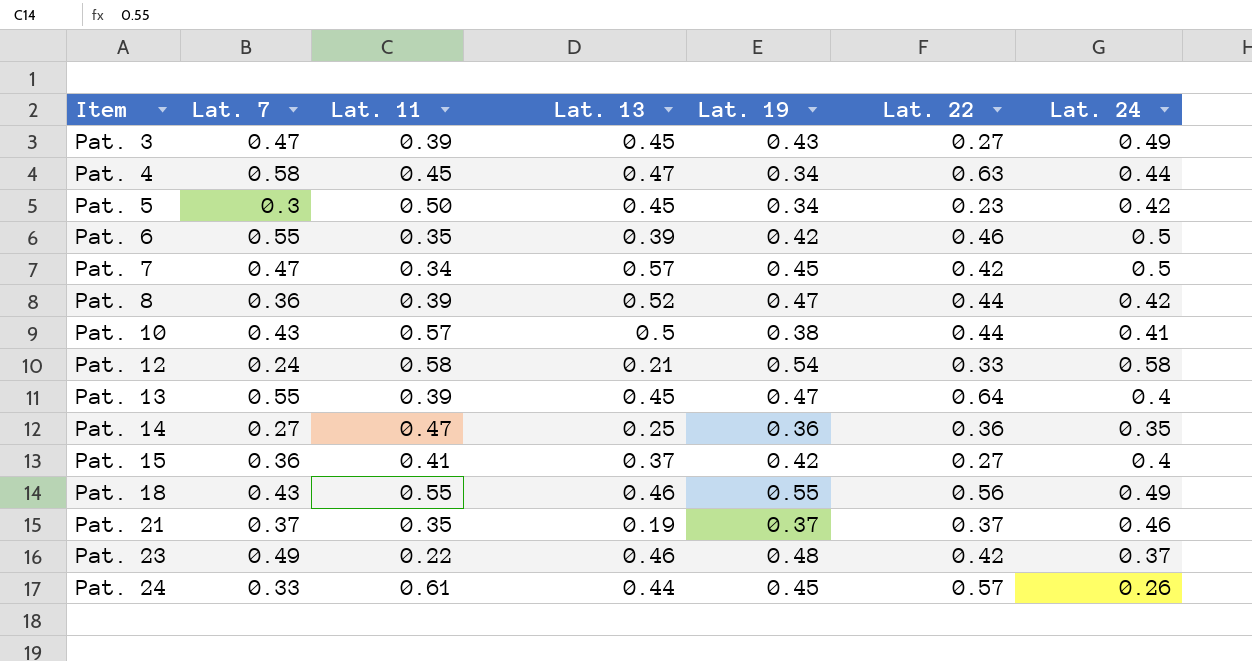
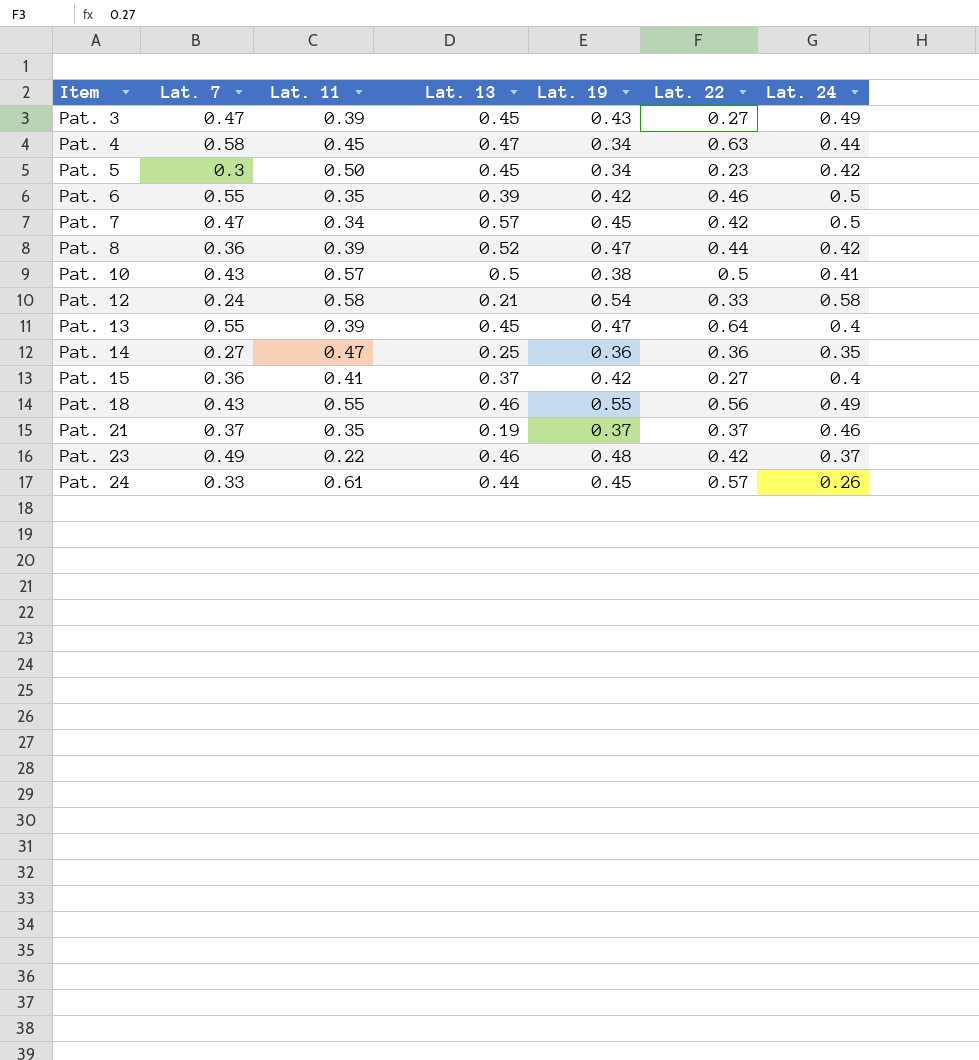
Pat. 10 | Lat. 22: 0.44 -> 0.5

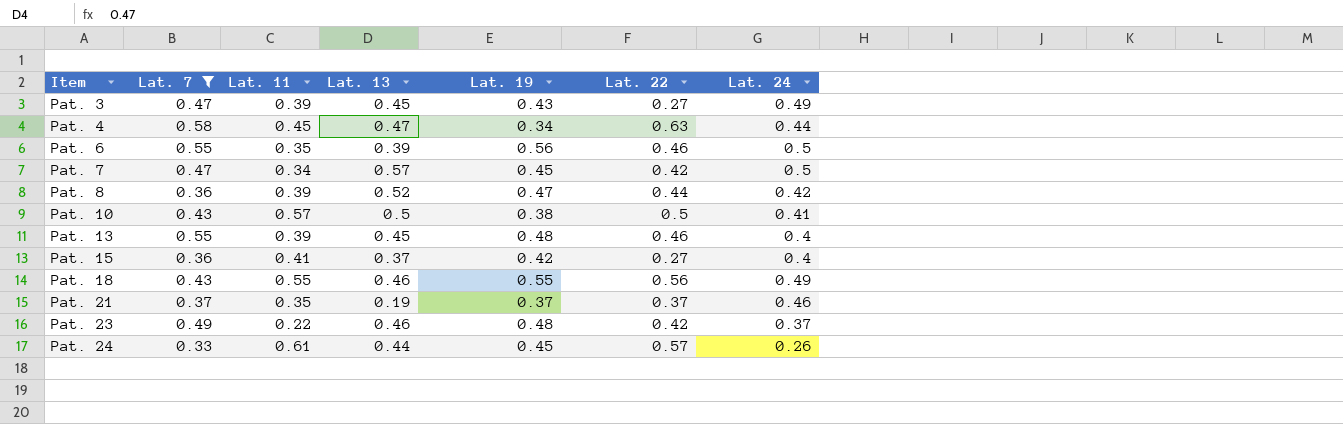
filter: none -> Lat. 7 >= 0.33
Pat. 6 | Lat. 19: 0.42 -> 0.56
Pat. 13 | Lat. 19: 0.47 -> 0.48
Pat. 13 | Lat. 22: 0.64 -> 0.46

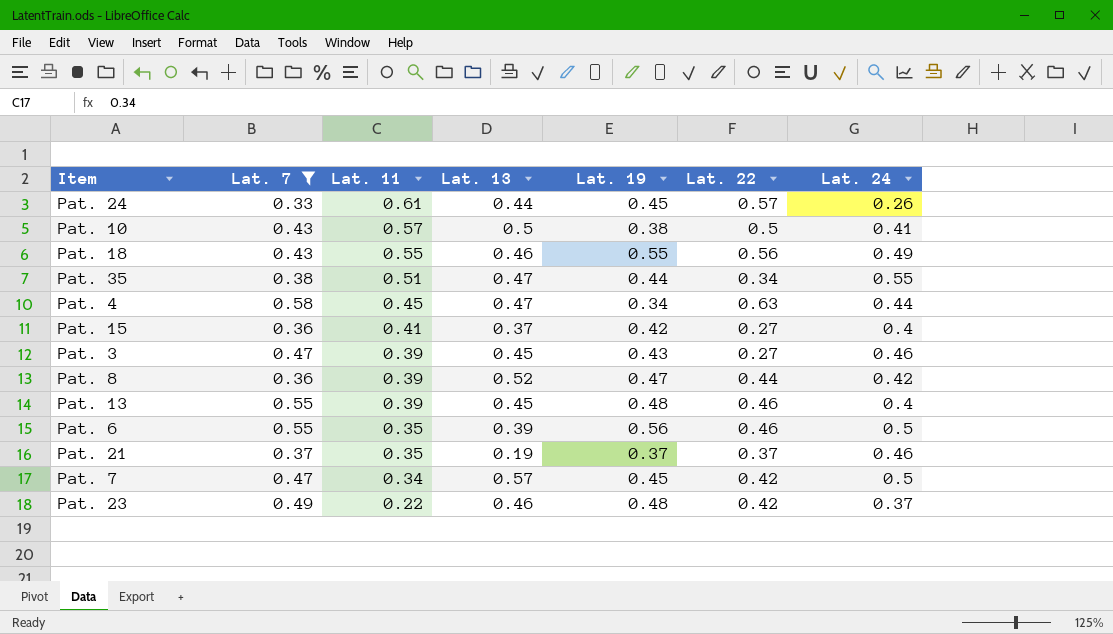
row order: Item ascending -> Lat. 11 descending
row Pat. 35: none -> 0.38 | 0.51 | 0.47 | 0.44 | 0.34 | 0.55
Pat. 3 | Lat. 24: 0.49 -> 0.46

